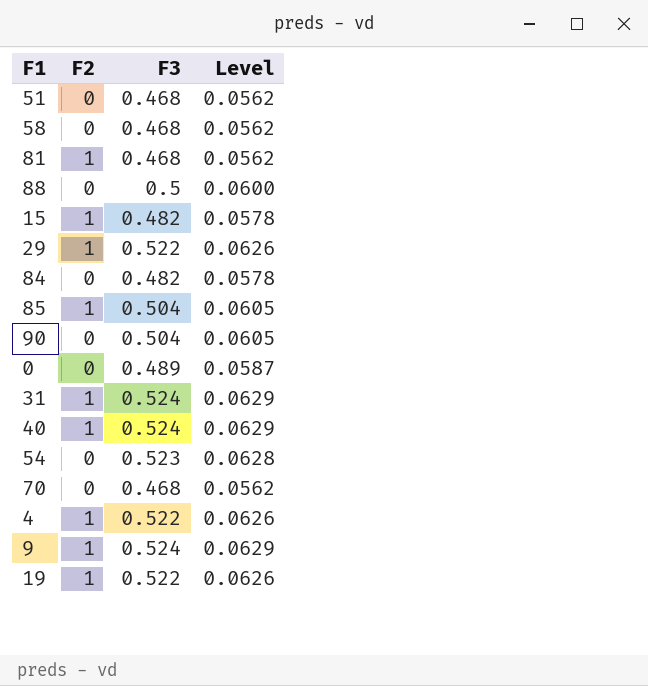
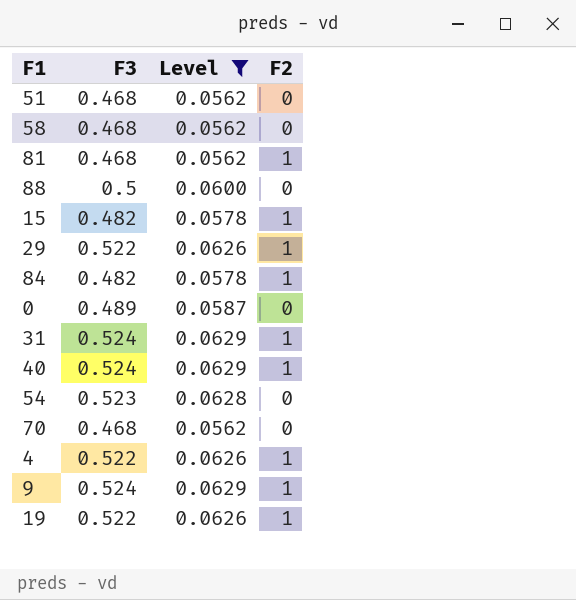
filter: none -> Level != 0.0605
column F2 | position: 2 -> 4
84 | F2: 0 -> 1

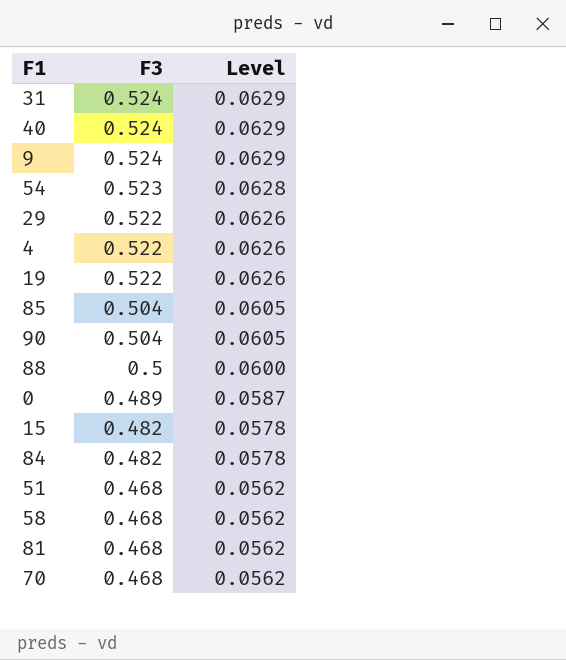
filter: Level != 0.0605 -> none
row order: none -> F3 descending
column F2 | position: 4 -> none

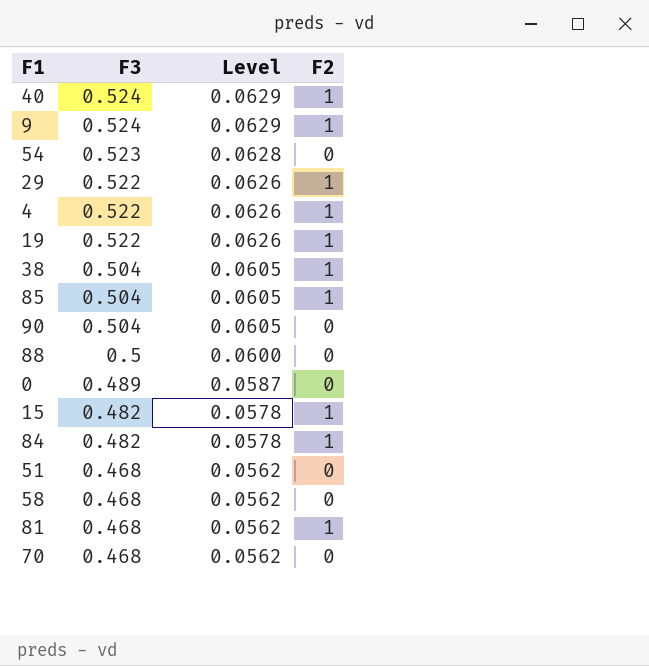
column F2 | position: none -> 4
row 31: 0.524 | 0.0629 -> none
row 38: none -> 0.504 | 0.0605 | 1

